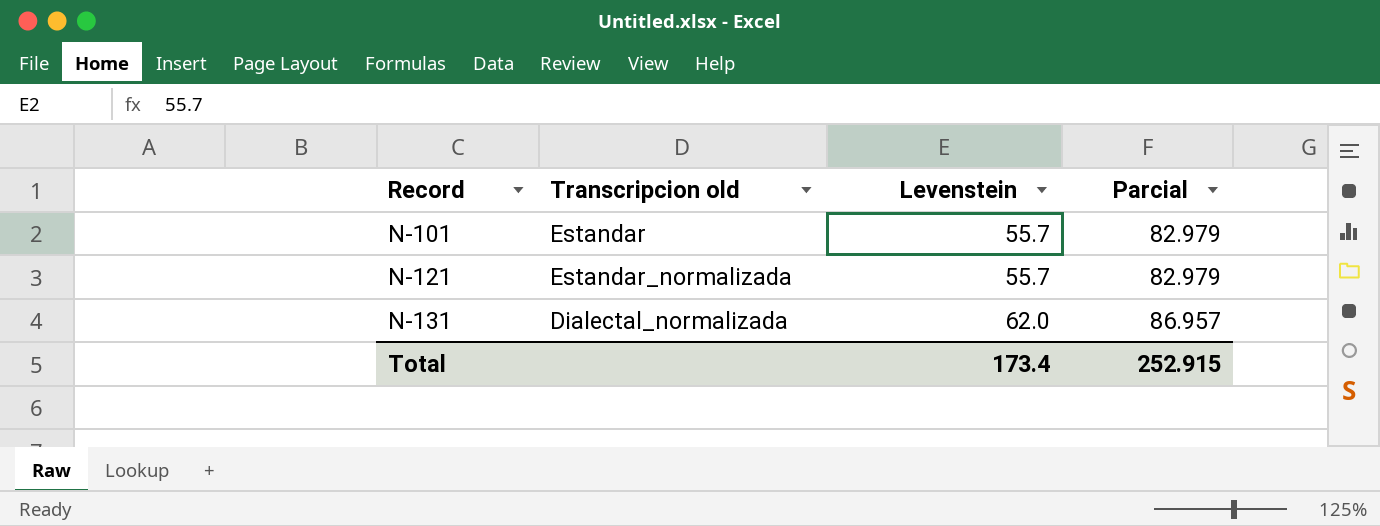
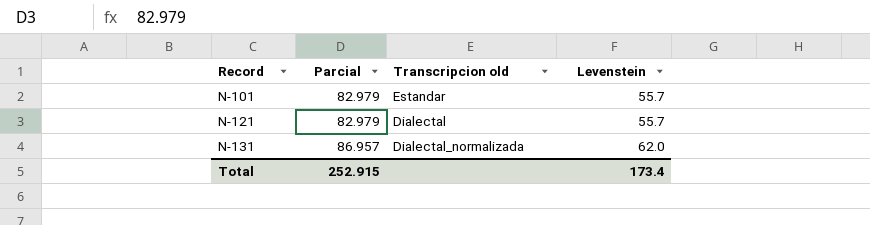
column Parcial | position: 4 -> 2
N-121 | Transcripcion old: Estandar_normalizada -> Dialectal

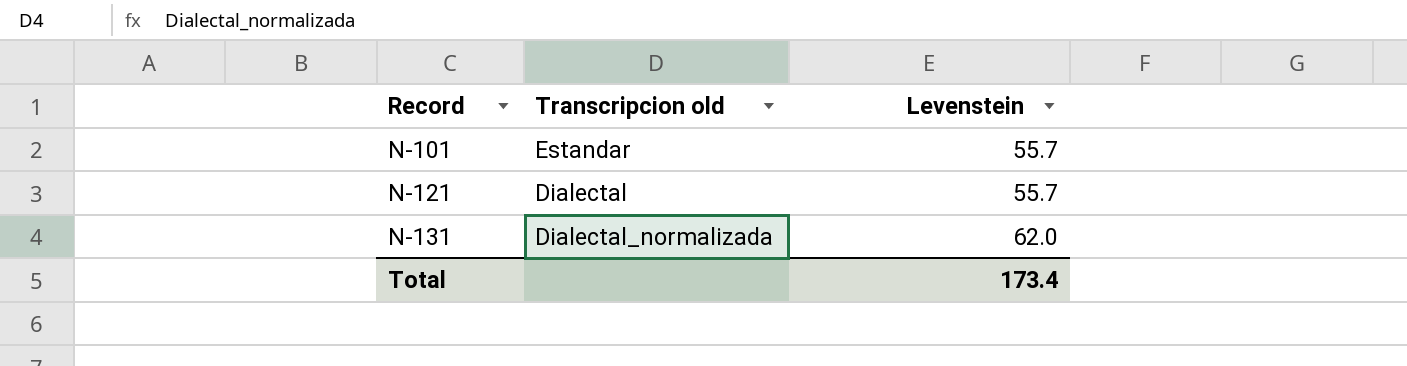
column Parcial | position: 2 -> none

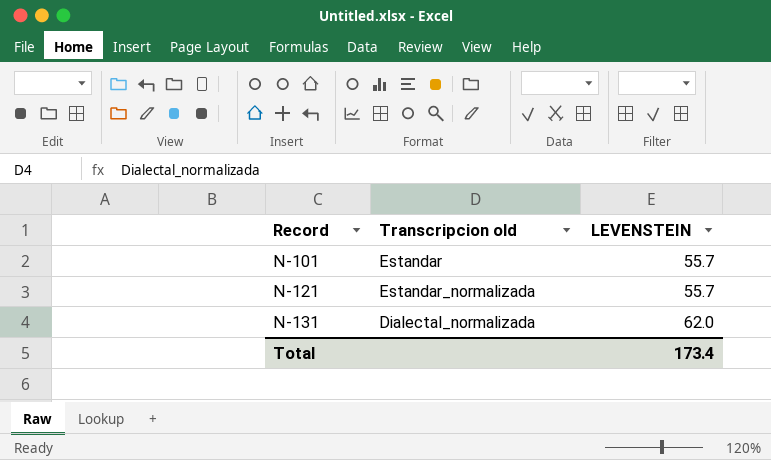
column name: Levenstein -> LEVENSTEIN
N-121 | Transcripcion old: Dialectal -> Estandar_normalizada

